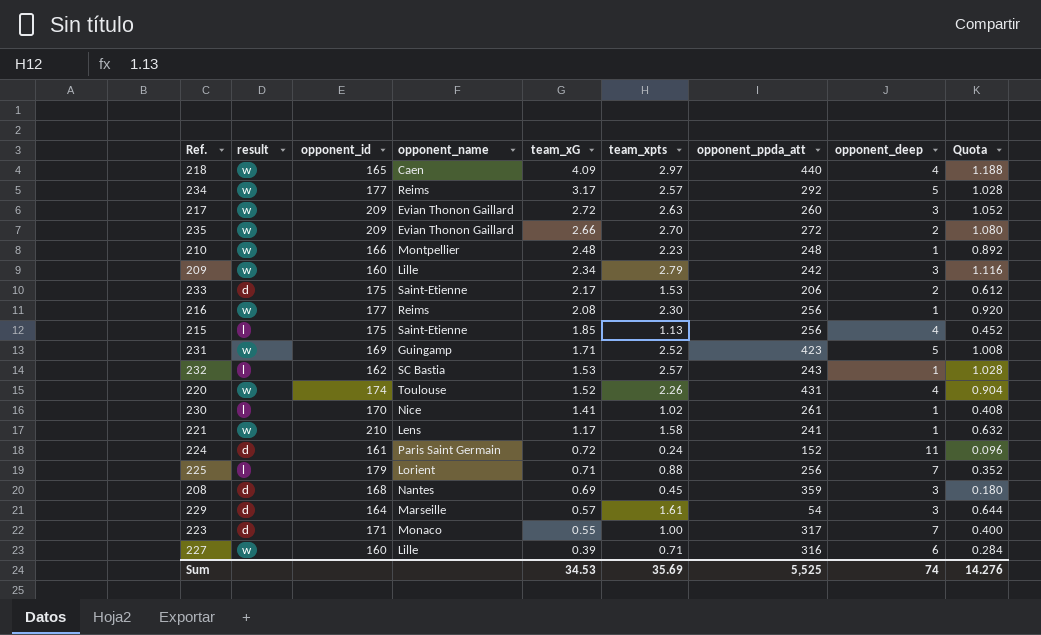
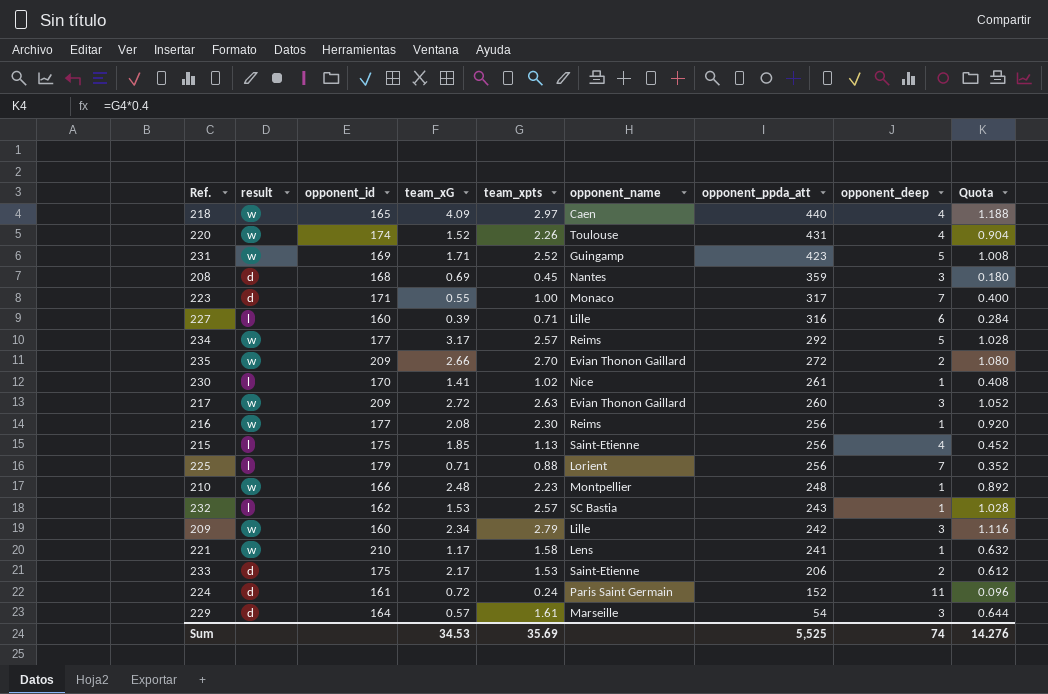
row order: team_xG descending -> opponent_ppda_att descending
column opponent_name | position: 4 -> 6
227 | result: w -> l

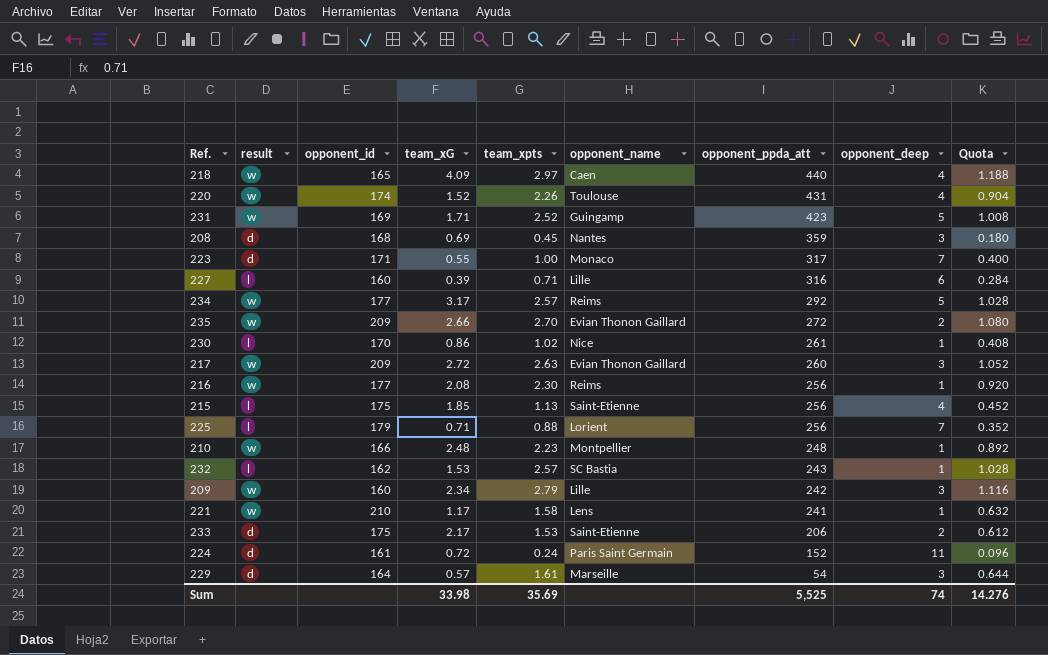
230 | team_xG: 1.41 -> 0.86
Sum | team_xG: 34.53 -> 33.98

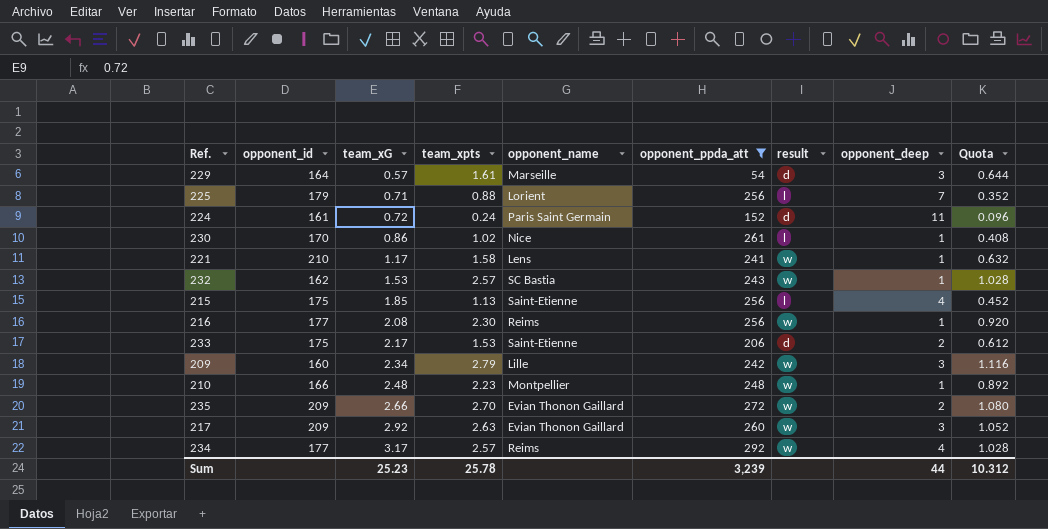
filter: none -> opponent_ppda_att <= 292
row order: opponent_ppda_att descending -> team_xG ascending
column result | position: 2 -> 7
232 | result: l -> w
217 | team_xG: 2.72 -> 2.92
234 | opponent_deep: 5 -> 4
Sum | team_xG: 33.98 -> 25.23
Sum | team_xpts: 35.69 -> 25.78
Sum | opponent_ppda_att: 5,525 -> 3,239
Sum | opponent_deep: 74 -> 44
Sum | Quota: 14.276 -> 10.312

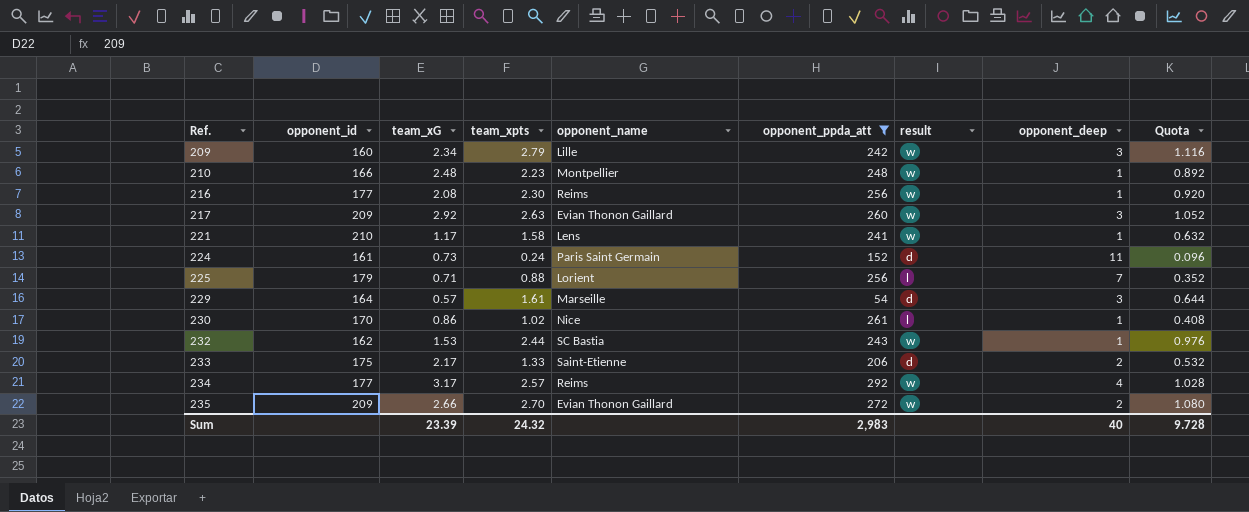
row order: team_xG ascending -> Ref. ascending
row 215: 175 | 1.85 | 1.13 | Saint-Etienne | 256 | l | 4 | 0.452 -> none
224 | team_xG: 0.72 -> 0.73
232 | team_xpts: 2.57 -> 2.44
232 | Quota: 1.028 -> 0.976
233 | team_xpts: 1.53 -> 1.33
233 | Quota: 0.612 -> 0.532
Sum | team_xG: 25.23 -> 23.39
Sum | team_xpts: 25.78 -> 24.32
Sum | opponent_ppda_att: 3,239 -> 2,983
Sum | opponent_deep: 44 -> 40
Sum | Quota: 10.312 -> 9.728

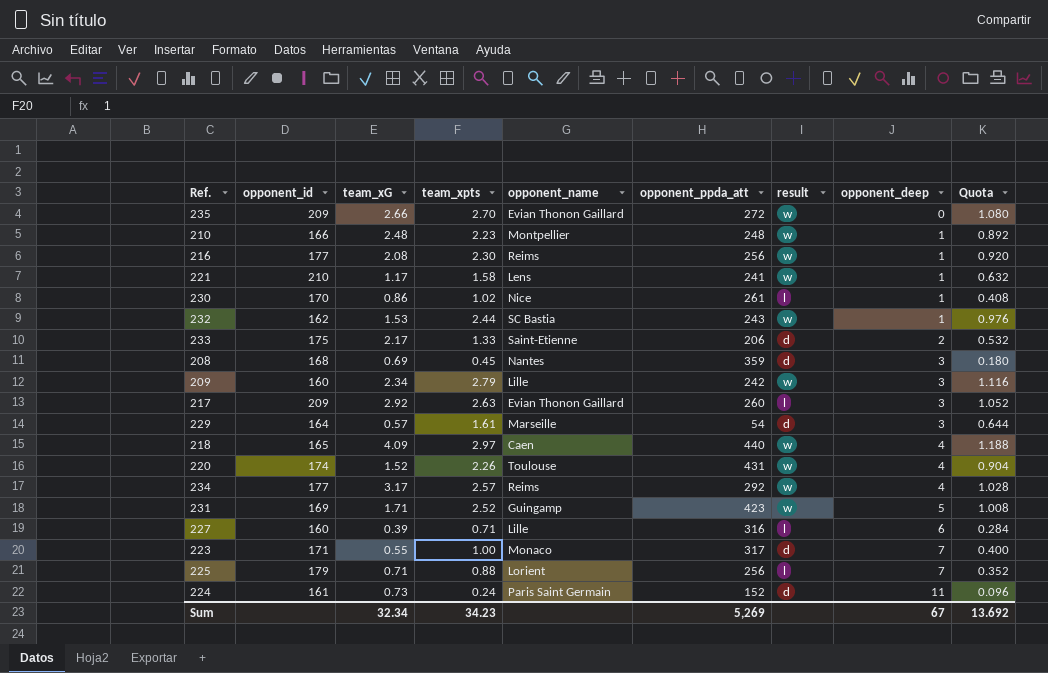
filter: opponent_ppda_att <= 292 -> none
row order: Ref. ascending -> opponent_deep ascending
235 | opponent_deep: 2 -> 0
217 | result: w -> l
Sum | team_xG: 23.39 -> 32.34
Sum | team_xpts: 24.32 -> 34.23
Sum | opponent_ppda_att: 2,983 -> 5,269
Sum | opponent_deep: 40 -> 67
Sum | Quota: 9.728 -> 13.692

